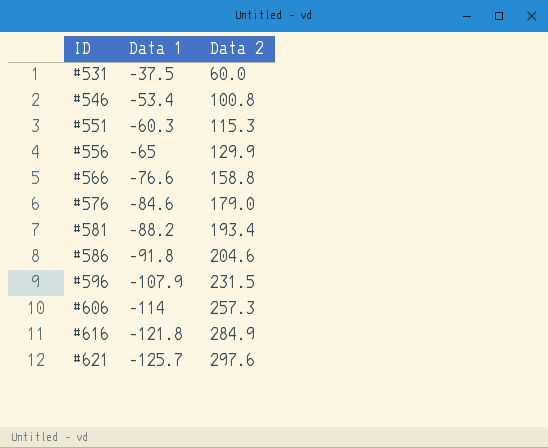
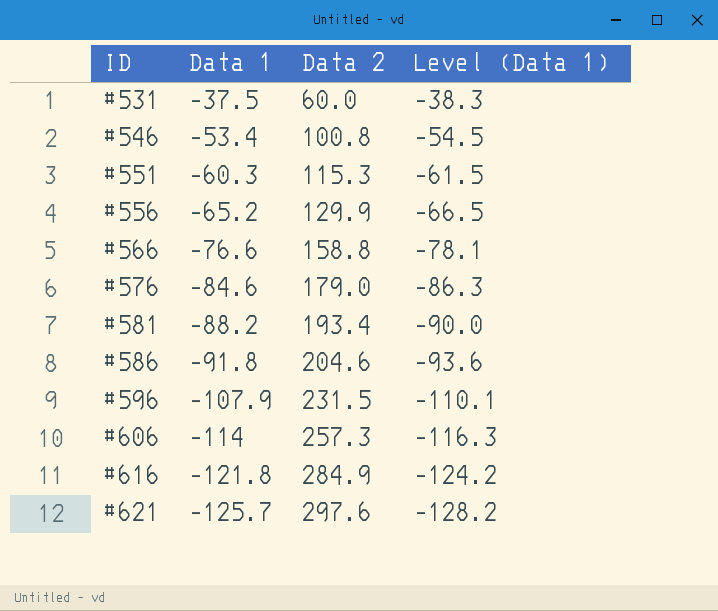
column Level (Data 1) | formula: none -> [Data 1] * 1.02
#556 | Data 1: -65 -> -65.2

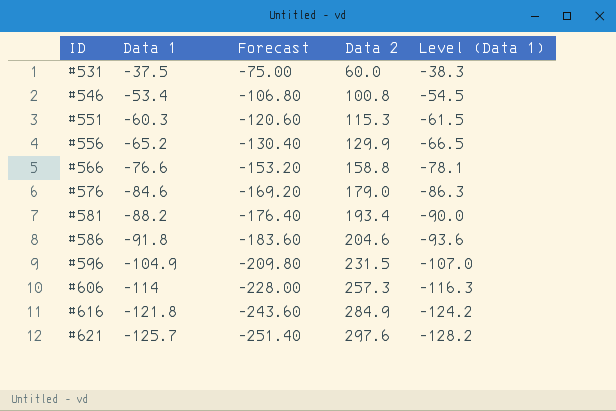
column Forecast | formula: none -> [Data 1] * 2
#596 | Data 1: -107.9 -> -104.9
#596 | Level (Data 1): -110.1 -> -107.0

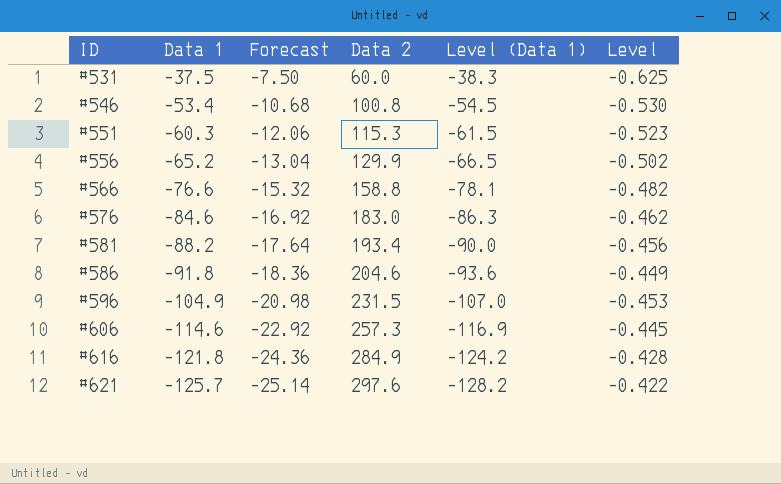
column Forecast | formula: [Data 1] * 2 -> [Data 1] * 0.2
column Level | formula: none -> [Data 1] / [Data 2]
#576 | Data 2: 179.0 -> 183.0
#606 | Data 1: -114 -> -114.6
#606 | Level (Data 1): -116.3 -> -116.9

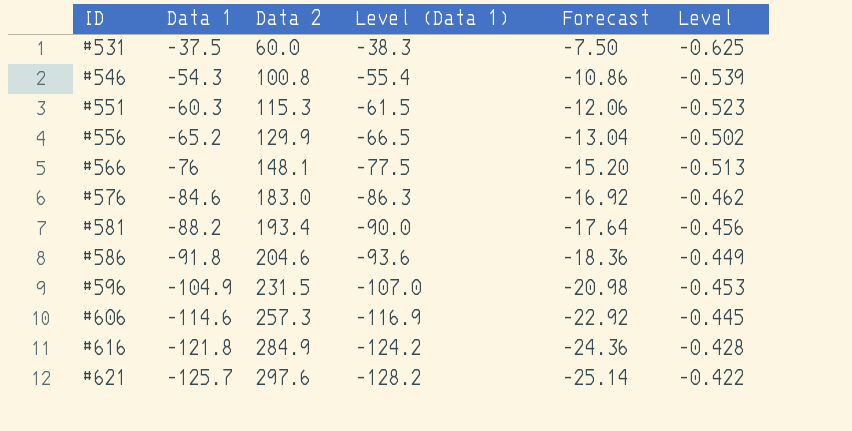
column Forecast | position: 3 -> 5
#546 | Data 1: -53.4 -> -54.3
#546 | Level (Data 1): -54.5 -> -55.4
#546 | Forecast: -10.68 -> -10.86
#546 | Level: -0.530 -> -0.539
#566 | Data 1: -76.6 -> -76
#566 | Data 2: 158.8 -> 148.1
#566 | Level (Data 1): -78.1 -> -77.5
#566 | Forecast: -15.32 -> -15.20
#566 | Level: -0.482 -> -0.513

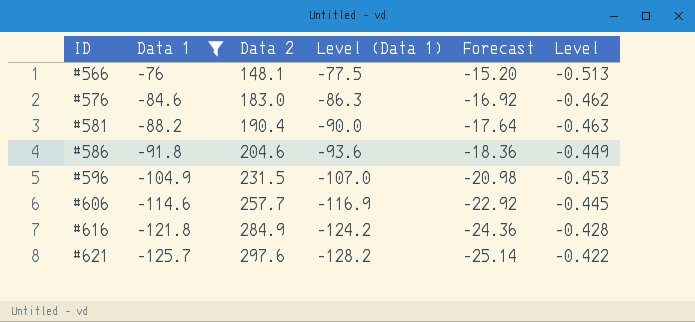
filter: none -> Data 1 <= -76
#581 | Data 2: 193.4 -> 190.4
#581 | Level: -0.456 -> -0.463
#606 | Data 2: 257.3 -> 257.7

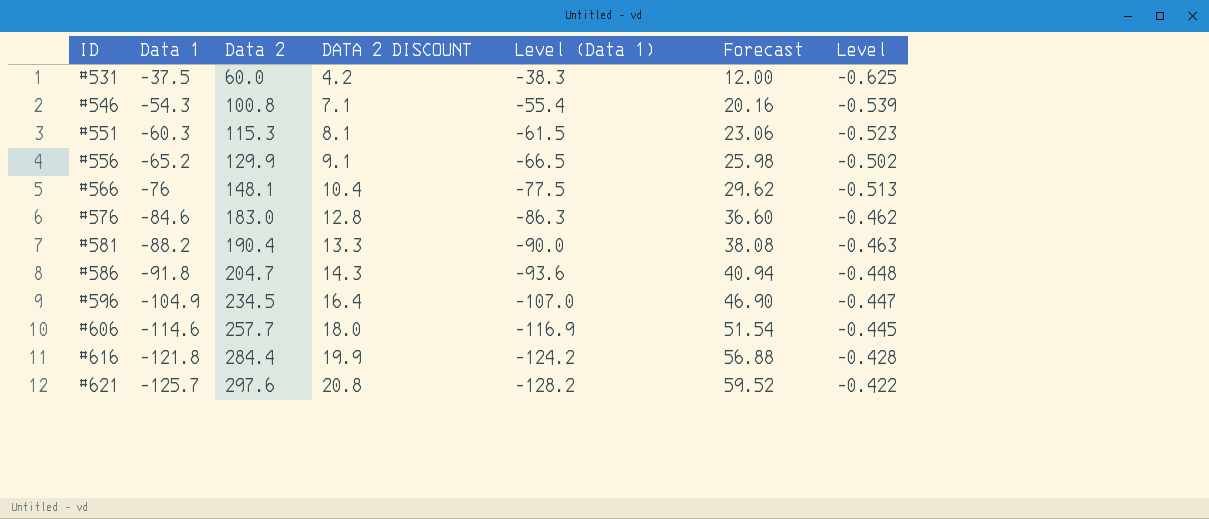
filter: Data 1 <= -76 -> none
column DATA 2 DISCOUNT | formula: none -> [Data 2] * 0.07
column Forecast | formula: [Data 1] * 0.2 -> [Data 2] * 0.2
#586 | Data 2: 204.6 -> 204.7
#586 | Level: -0.449 -> -0.448
#596 | Data 2: 231.5 -> 234.5
#596 | Level: -0.453 -> -0.447
#616 | Data 2: 284.9 -> 284.4

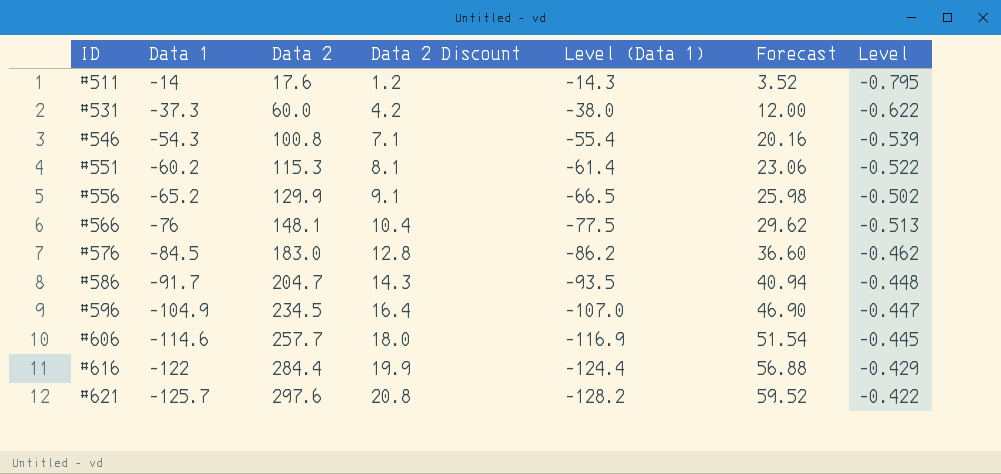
column name: DATA 2 DISCOUNT -> Data 2 Discount
row #581: -88.2 | 190.4 | 13.3 | -90.0 | 38.08 | -0.463 -> none
row #511: none -> -14 | 17.6 | 1.2 | -14.3 | 3.52 | -0.795
#531 | Data 1: -37.5 -> -37.3
#531 | Level (Data 1): -38.3 -> -38.0
#531 | Level: -0.625 -> -0.622
#551 | Data 1: -60.3 -> -60.2
#551 | Level (Data 1): -61.5 -> -61.4
#551 | Level: -0.523 -> -0.522
#576 | Data 1: -84.6 -> -84.5
#576 | Level (Data 1): -86.3 -> -86.2
#586 | Data 1: -91.8 -> -91.7
#586 | Level (Data 1): -93.6 -> -93.5
#616 | Data 1: -121.8 -> -122
#616 | Level (Data 1): -124.2 -> -124.4
#616 | Level: -0.428 -> -0.429

